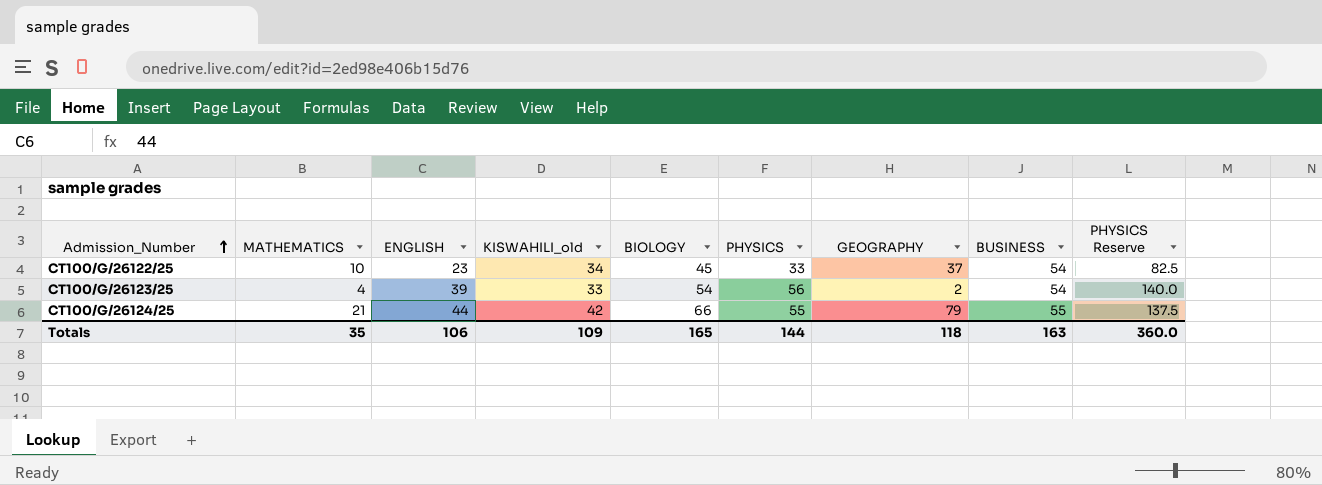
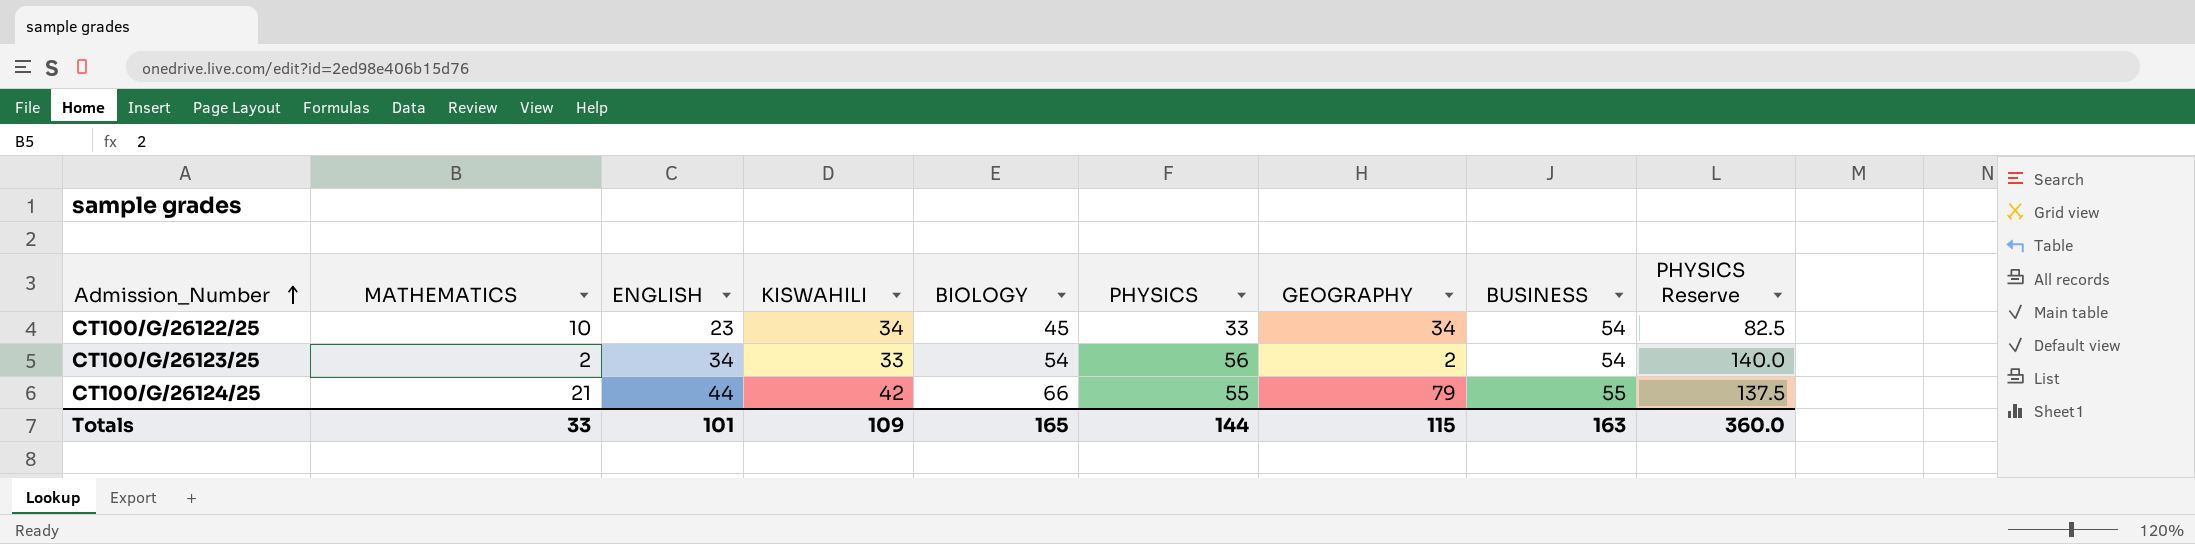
column name: KISWAHILI_old -> KISWAHILI
CT100/G/26122/25 | GEOGRAPHY: 37 -> 34
CT100/G/26123/25 | MATHEMATICS: 4 -> 2
CT100/G/26123/25 | ENGLISH: 39 -> 34
Totals | MATHEMATICS: 35 -> 33
Totals | ENGLISH: 106 -> 101
Totals | GEOGRAPHY: 118 -> 115

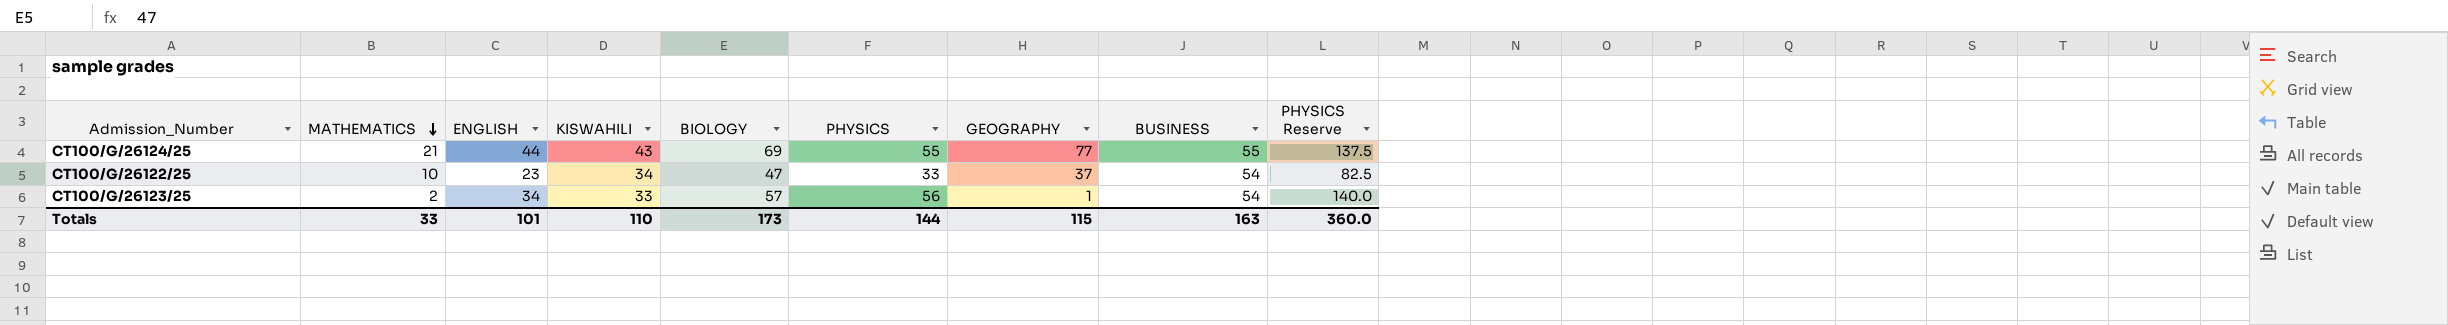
row order: Admission_Number ascending -> MATHEMATICS descending
CT100/G/26124/25 | KISWAHILI: 42 -> 43
CT100/G/26124/25 | BIOLOGY: 66 -> 69
CT100/G/26124/25 | GEOGRAPHY: 79 -> 77
CT100/G/26122/25 | BIOLOGY: 45 -> 47
CT100/G/26122/25 | GEOGRAPHY: 34 -> 37
CT100/G/26123/25 | BIOLOGY: 54 -> 57
CT100/G/26123/25 | GEOGRAPHY: 2 -> 1
Totals | KISWAHILI: 109 -> 110
Totals | BIOLOGY: 165 -> 173

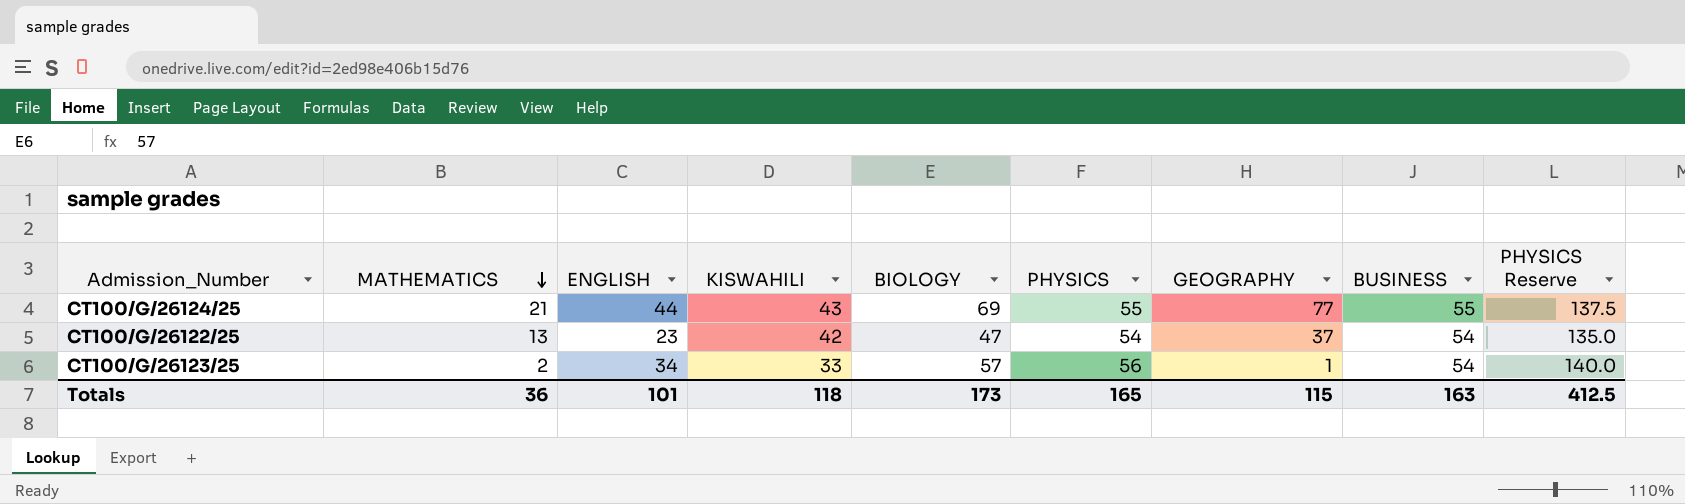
CT100/G/26122/25 | MATHEMATICS: 10 -> 13
CT100/G/26122/25 | KISWAHILI: 34 -> 42
CT100/G/26122/25 | PHYSICS: 33 -> 54
CT100/G/26122/25 | PHYSICS Reserve: 82.5 -> 135.0
Totals | MATHEMATICS: 33 -> 36
Totals | KISWAHILI: 110 -> 118
Totals | PHYSICS: 144 -> 165
Totals | PHYSICS Reserve: 360.0 -> 412.5

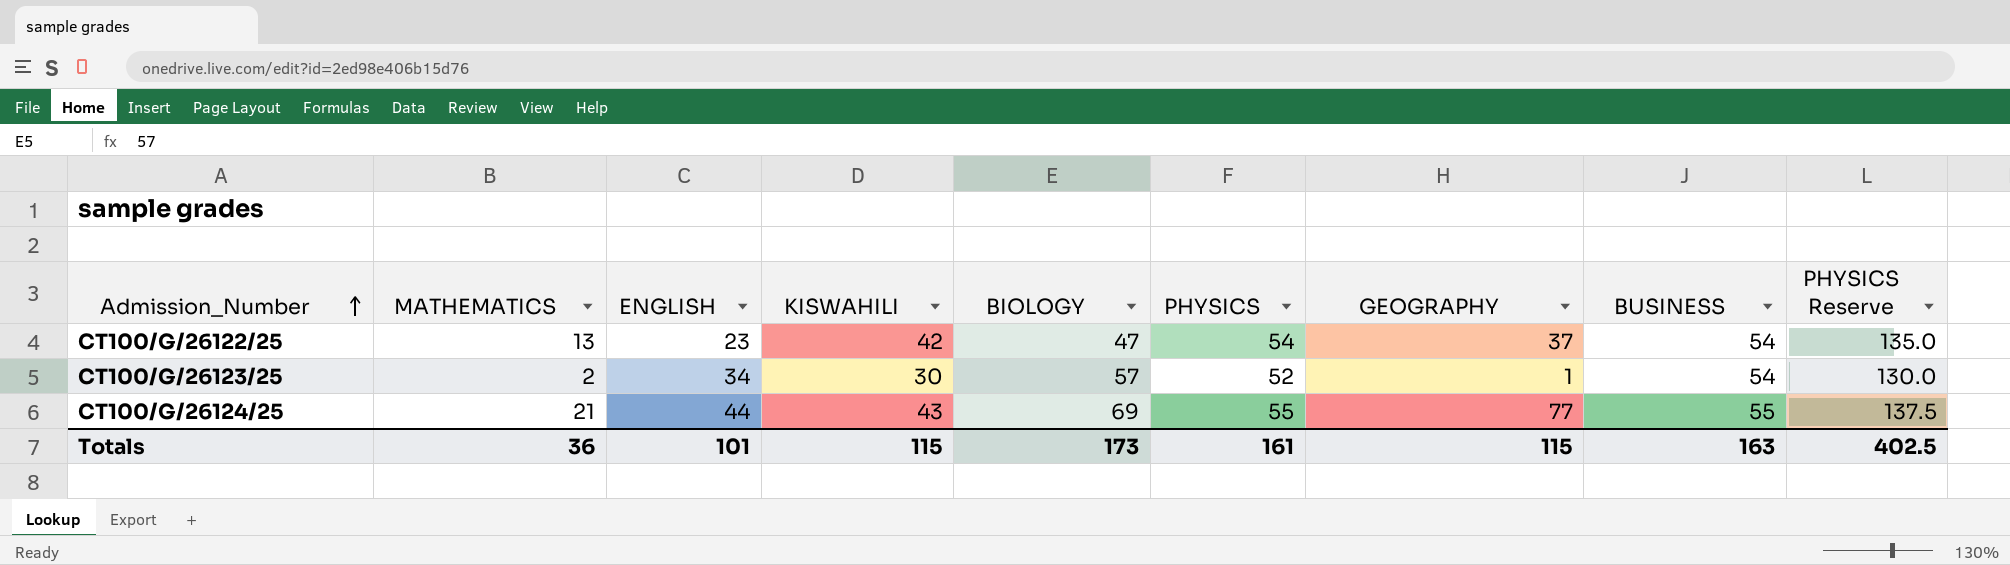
row order: MATHEMATICS descending -> Admission_Number ascending
CT100/G/26123/25 | KISWAHILI: 33 -> 30
CT100/G/26123/25 | PHYSICS: 56 -> 52
CT100/G/26123/25 | PHYSICS Reserve: 140.0 -> 130.0
Totals | KISWAHILI: 118 -> 115
Totals | PHYSICS: 165 -> 161
Totals | PHYSICS Reserve: 412.5 -> 402.5

